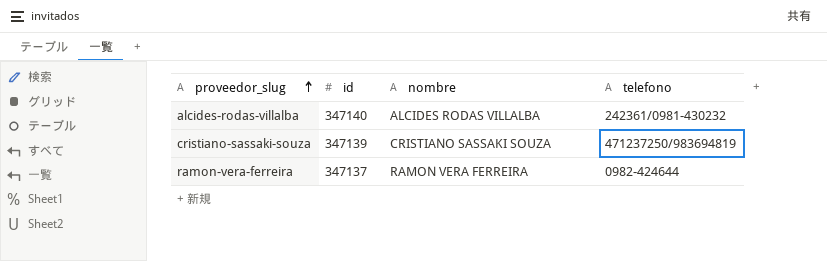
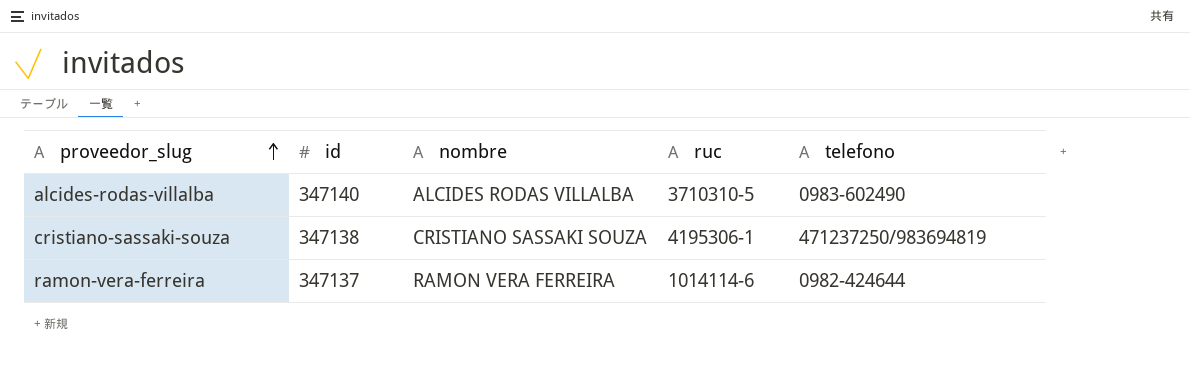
column ruc | position: none -> 4
alcides-rodas-villalba | telefono: 242361/0981-430232 -> 0983-602490
cristiano-sassaki-souza | id: 347139 -> 347138

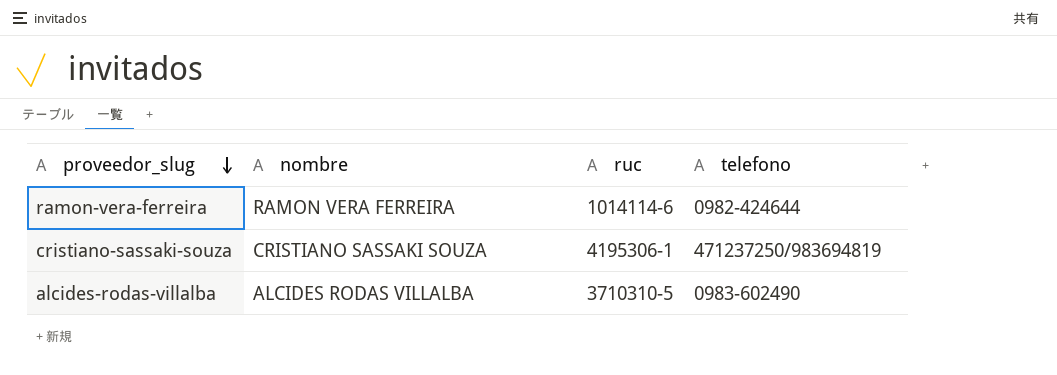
row order: proveedor_slug ascending -> proveedor_slug descending
column id | position: 2 -> none

